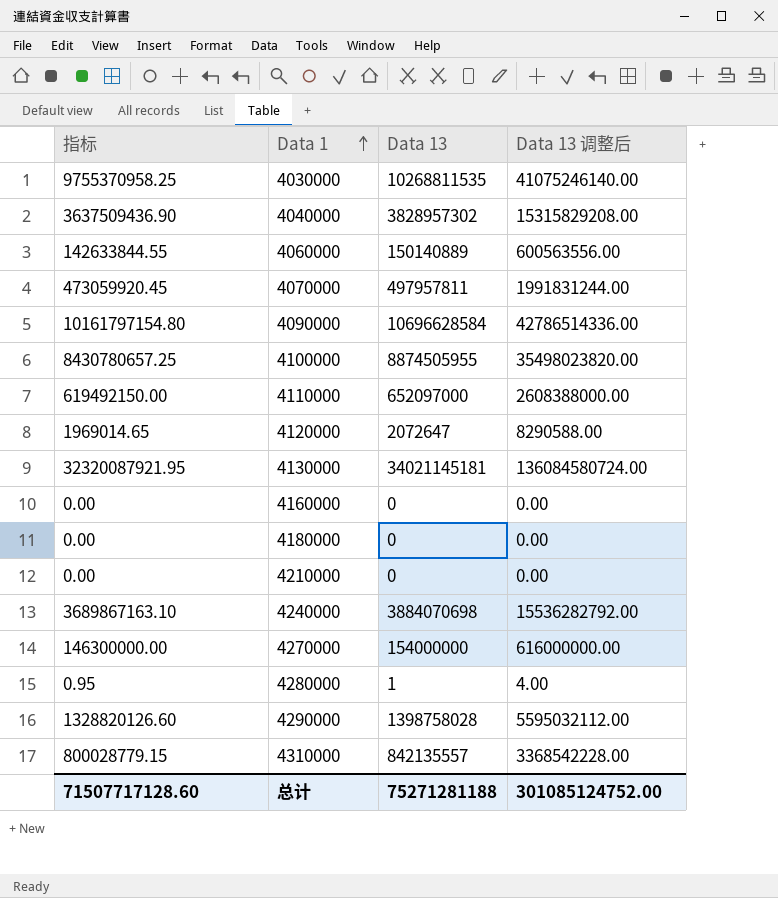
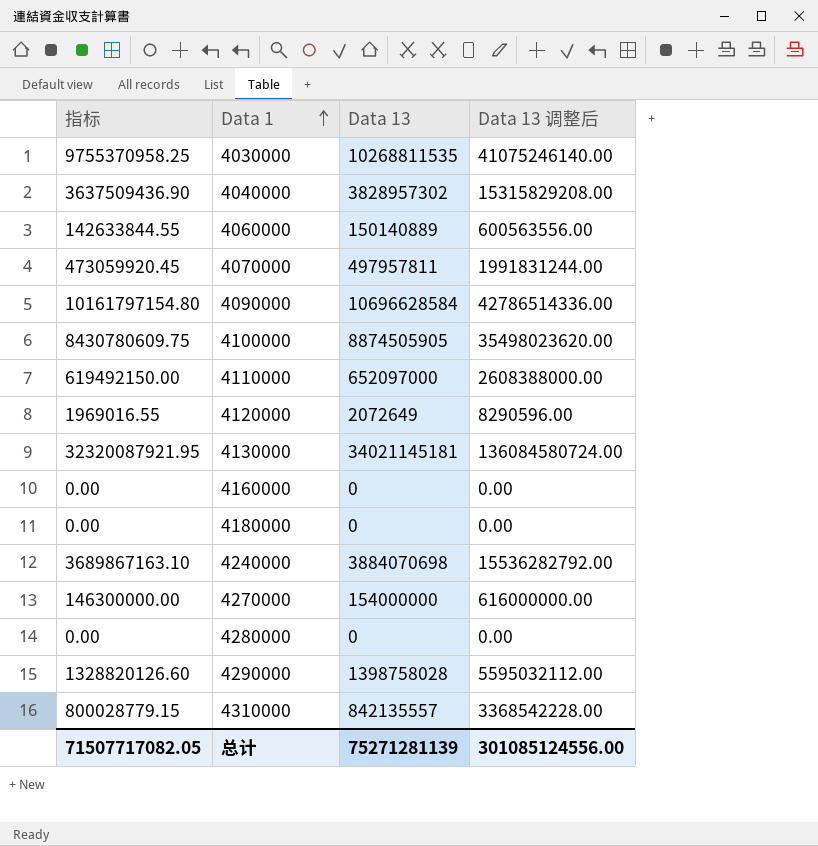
row 4210000: 0.00 | 0 | 0.00 -> none
4100000 | 指标: 8430780657.25 -> 8430780609.75
4100000 | Data 13: 8874505955 -> 8874505905
4100000 | Data 13 调整后: 35498023820.00 -> 35498023620.00
4120000 | 指标: 1969014.65 -> 1969016.55
4120000 | Data 13: 2072647 -> 2072649
4120000 | Data 13 调整后: 8290588.00 -> 8290596.00
4280000 | 指标: 0.95 -> 0.00
4280000 | Data 13: 1 -> 0
4280000 | Data 13 调整后: 4.00 -> 0.00
总计 | 指标: 71507717128.60 -> 71507717082.05
总计 | Data 13: 75271281188 -> 75271281139
总计 | Data 13 调整后: 301085124752.00 -> 301085124556.00

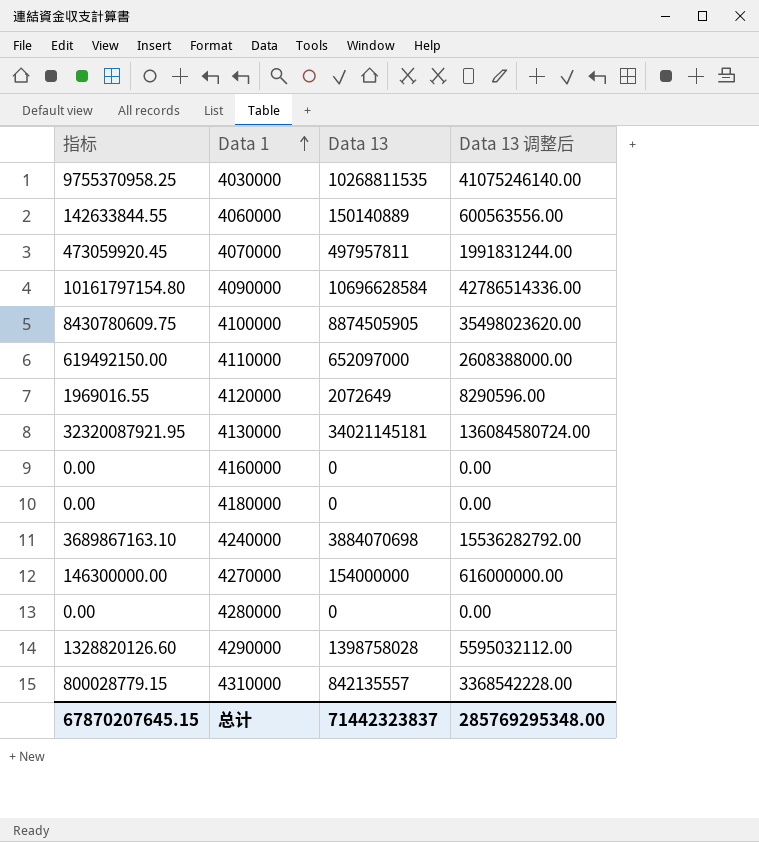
row 4040000: 3637509436.90 | 3828957302 | 15315829208.00 -> none
总计 | 指标: 71507717082.05 -> 67870207645.15
总计 | Data 13: 75271281139 -> 71442323837
总计 | Data 13 调整后: 301085124556.00 -> 285769295348.00

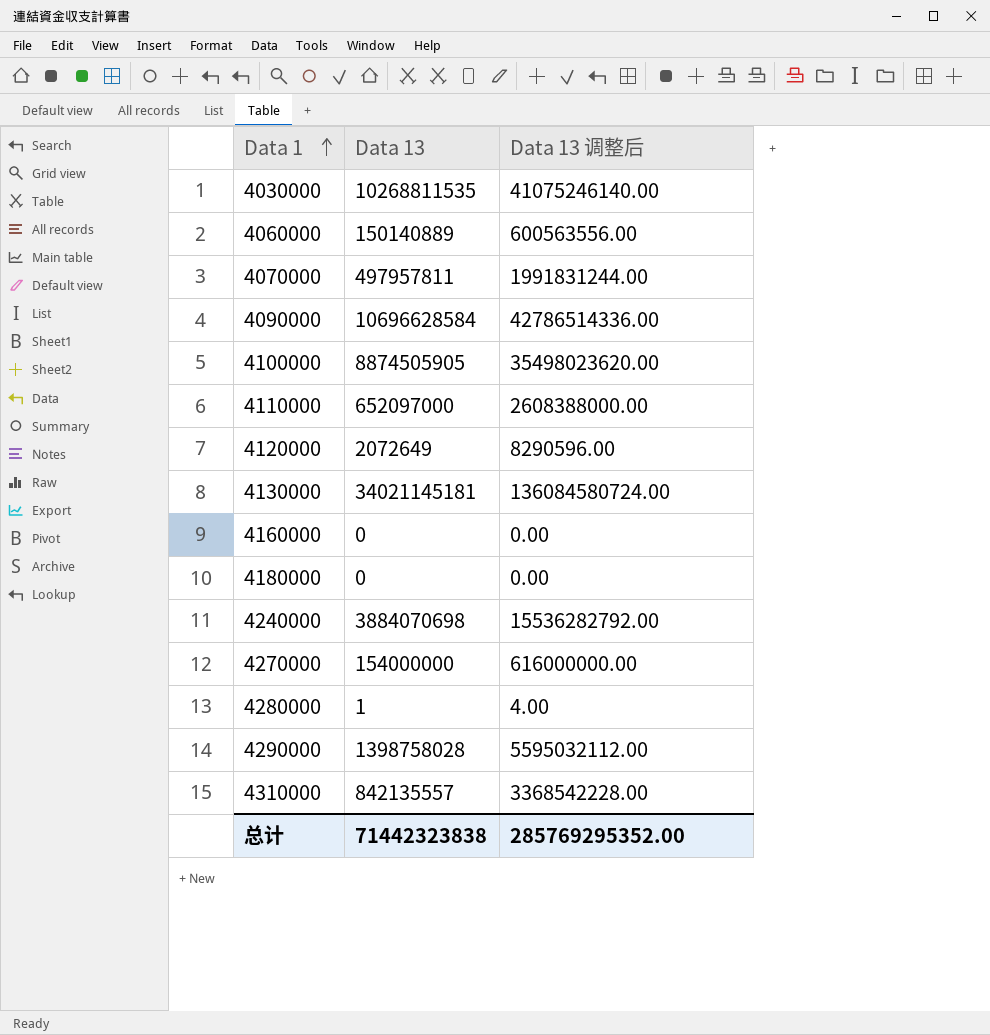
column 指标 | formula: [Data 13] * 0.95 -> none
4280000 | Data 13: 0 -> 1
4280000 | Data 13 调整后: 0.00 -> 4.00
总计 | Data 13: 71442323837 -> 71442323838
总计 | Data 13 调整后: 285769295348.00 -> 285769295352.00

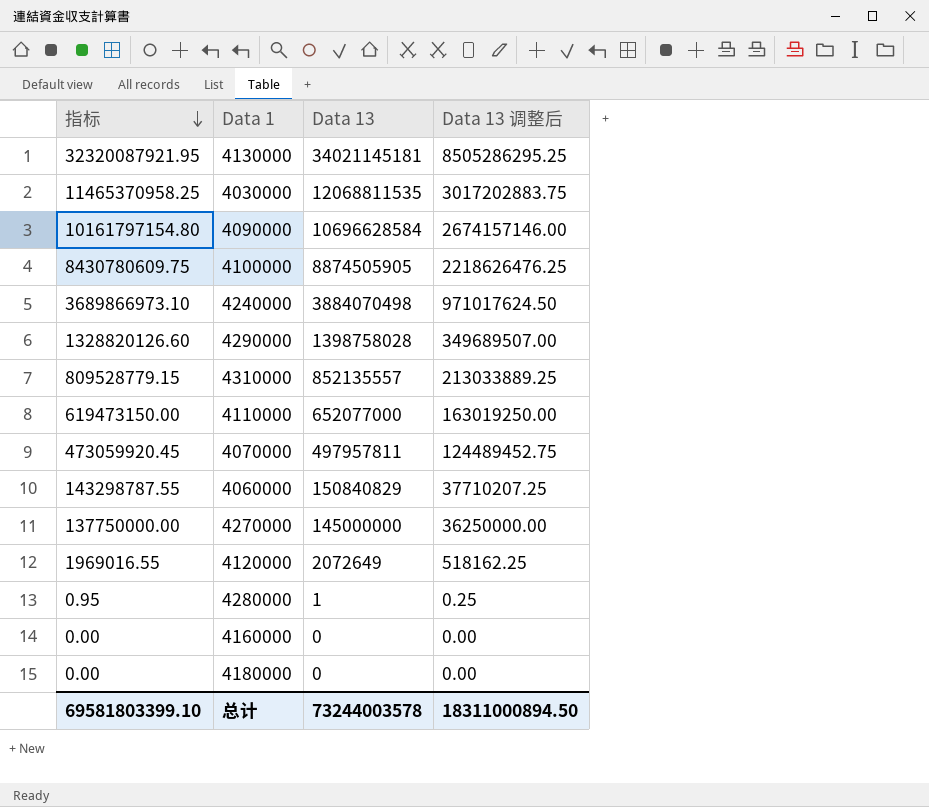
row order: Data 1 ascending -> 指标 descending
column 指标 | formula: none -> [Data 13] * 0.95
column Data 13 调整后 | formula: [Data 13] * 4 -> [Data 13] * 0.25
4030000 | Data 13: 10268811535 -> 12068811535
4240000 | Data 13: 3884070698 -> 3884070498
4310000 | Data 13: 842135557 -> 852135557
4110000 | Data 13: 652097000 -> 652077000
4060000 | Data 13: 150140889 -> 150840829
4270000 | Data 13: 154000000 -> 145000000
总计 | Data 13: 71442323838 -> 73244003578
总计 | Data 13 调整后: 285769295352.00 -> 18311000894.50

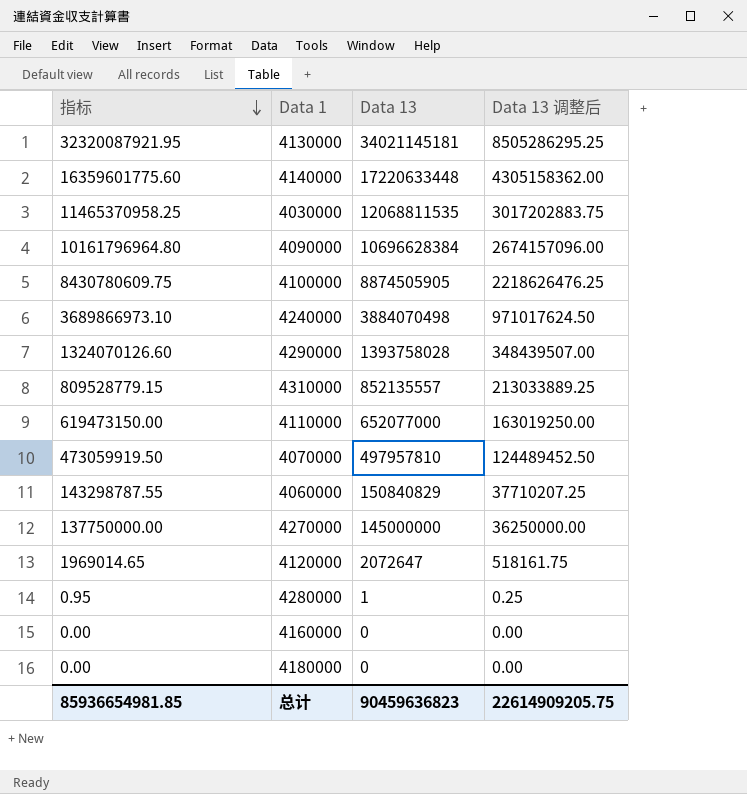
row 4140000: none -> 16359601775.60 | 17220633448 | 4305158362.00
4090000 | 指标: 10161797154.80 -> 10161796964.80
4090000 | Data 13: 10696628584 -> 10696628384
4090000 | Data 13 调整后: 2674157146.00 -> 2674157096.00
4290000 | 指标: 1328820126.60 -> 1324070126.60
4290000 | Data 13: 1398758028 -> 1393758028
4290000 | Data 13 调整后: 349689507.00 -> 348439507.00
4070000 | 指标: 473059920.45 -> 473059919.50
4070000 | Data 13: 497957811 -> 497957810
4070000 | Data 13 调整后: 124489452.75 -> 124489452.50
4120000 | 指标: 1969016.55 -> 1969014.65
4120000 | Data 13: 2072649 -> 2072647
4120000 | Data 13 调整后: 518162.25 -> 518161.75
总计 | 指标: 69581803399.10 -> 85936654981.85
总计 | Data 13: 73244003578 -> 90459636823
总计 | Data 13 调整后: 18311000894.50 -> 22614909205.75

